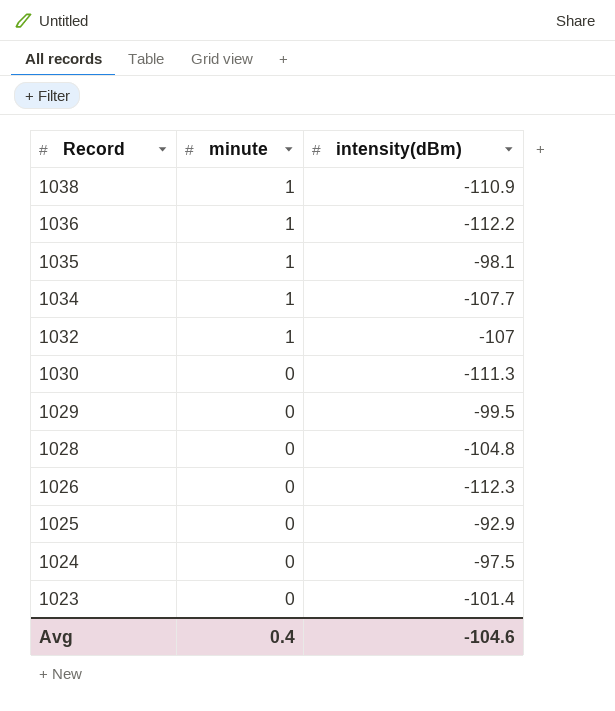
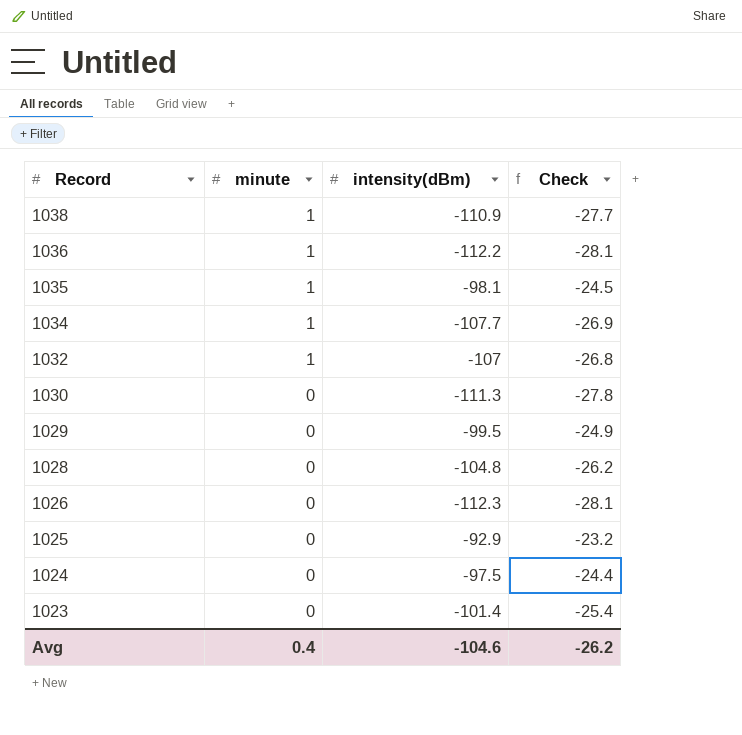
column Check | formula: none -> [intensity(dBm)] * 0.25

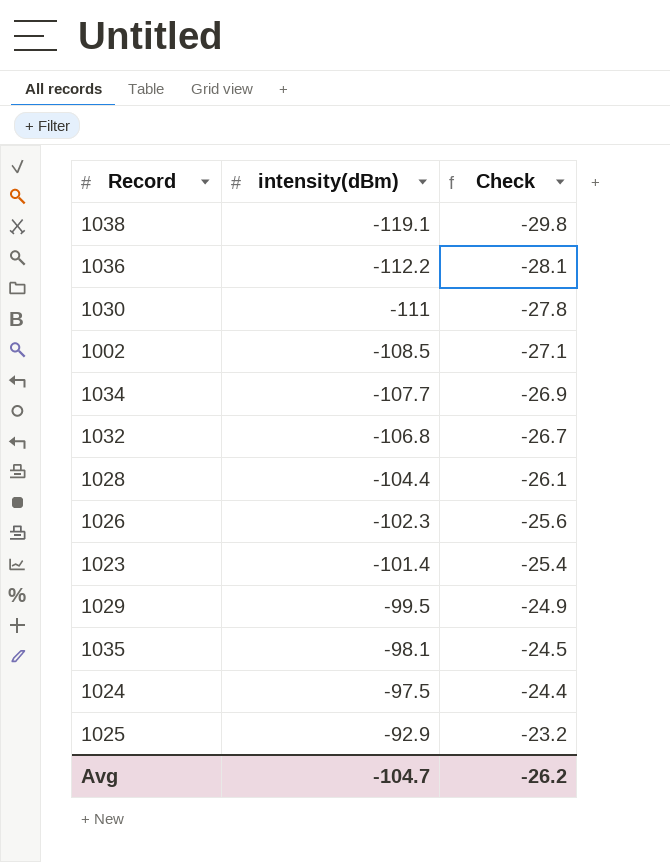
row order: Record descending -> intensity(dBm) ascending
column minute | position: 2 -> none
1038 | intensity(dBm): -110.9 -> -119.1
1038 | Check: -27.7 -> -29.8
1030 | intensity(dBm): -111.3 -> -111
row 1002: none -> -108.5 | -27.1
1032 | intensity(dBm): -107 -> -106.8
1032 | Check: -26.8 -> -26.7
1028 | intensity(dBm): -104.8 -> -104.4
1028 | Check: -26.2 -> -26.1
1026 | intensity(dBm): -112.3 -> -102.3
1026 | Check: -28.1 -> -25.6
Avg | intensity(dBm): -104.6 -> -104.7

